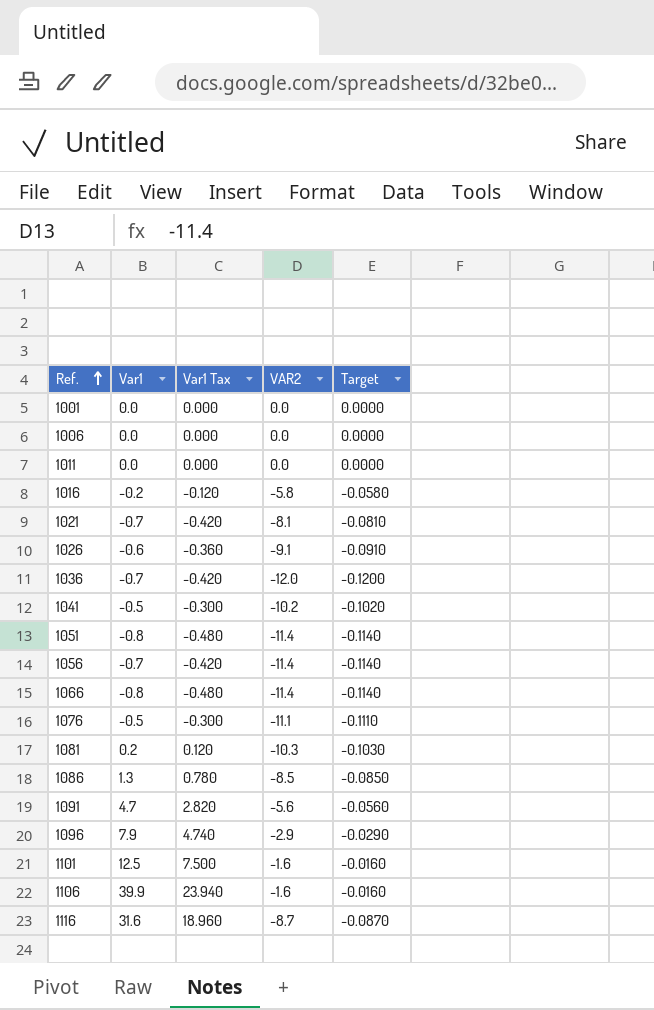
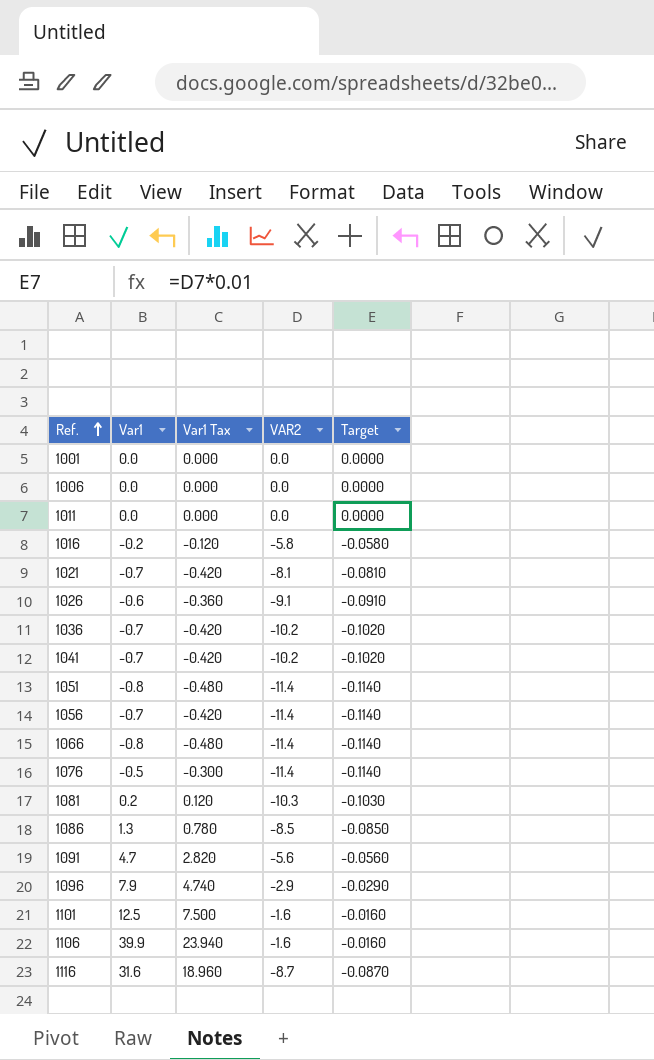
1036 | VAR2: -12.0 -> -10.2
1036 | Target: -0.1200 -> -0.1020
1041 | Var1: -0.5 -> -0.7
1041 | Var1 Tax: -0.300 -> -0.420
1076 | VAR2: -11.1 -> -11.4
1076 | Target: -0.1110 -> -0.1140

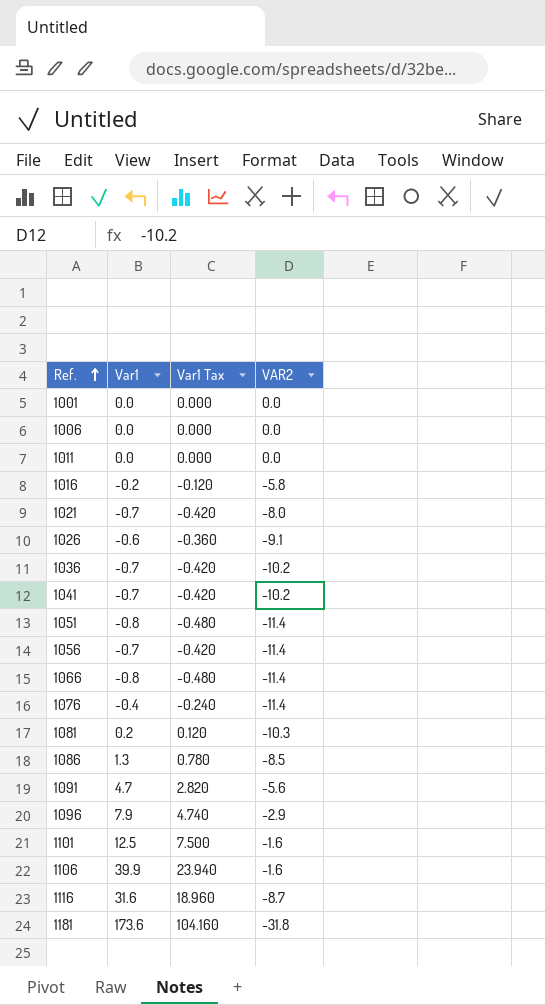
column Target | formula: [VAR2] * 0.01 -> none
1021 | VAR2: -8.1 -> -8.0
1076 | Var1: -0.5 -> -0.4
1076 | Var1 Tax: -0.300 -> -0.240
row 1181: none -> 173.6 | 104.160 | -31.8

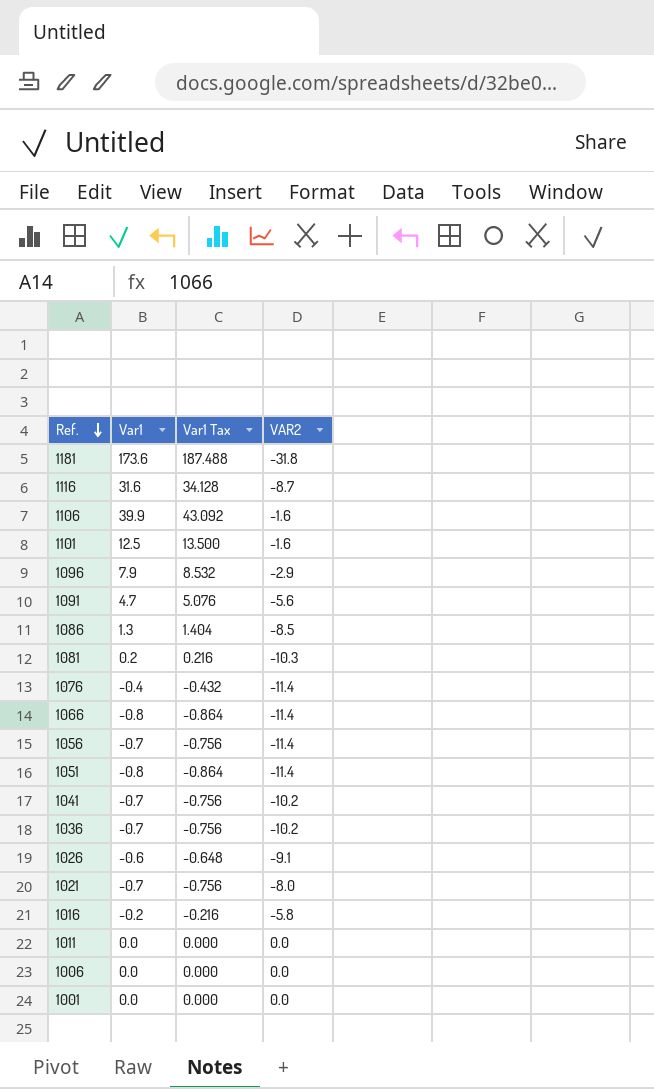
row order: Ref. ascending -> Ref. descending
column Var1 Tax | formula: [Var1] * 0.6 -> [Var1] * 1.08

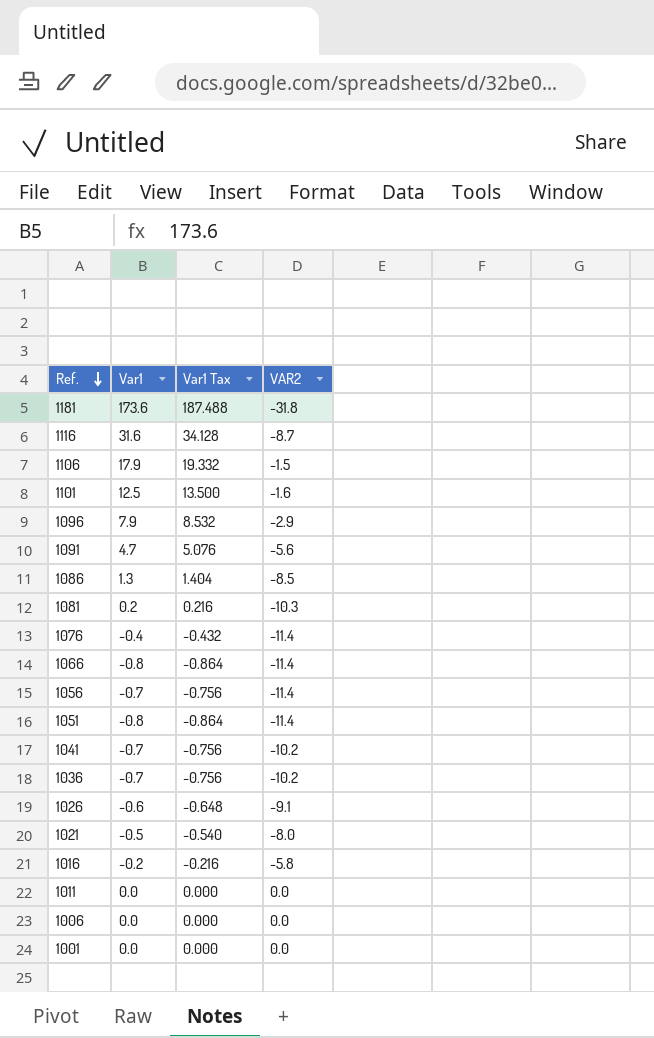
1106 | Var1: 39.9 -> 17.9
1106 | Var1 Tax: 43.092 -> 19.332
1106 | VAR2: -1.6 -> -1.5
1021 | Var1: -0.7 -> -0.5
1021 | Var1 Tax: -0.756 -> -0.540

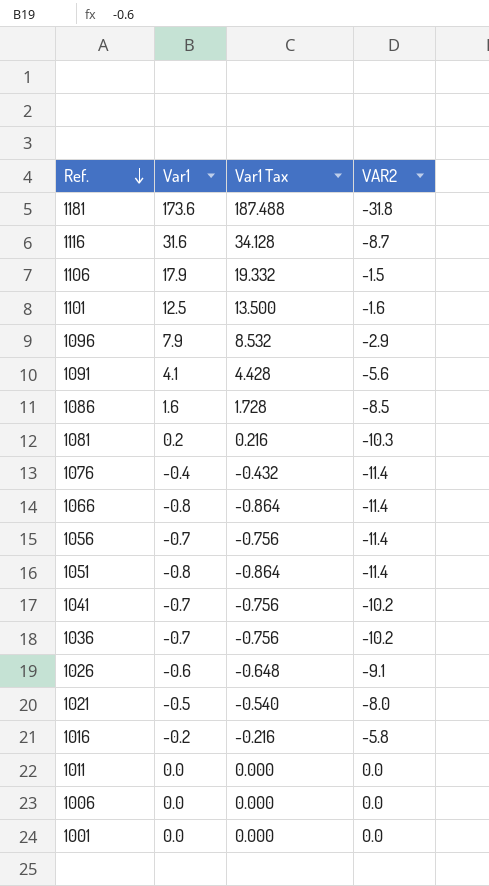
1091 | Var1: 4.7 -> 4.1
1091 | Var1 Tax: 5.076 -> 4.428
1086 | Var1: 1.3 -> 1.6
1086 | Var1 Tax: 1.404 -> 1.728

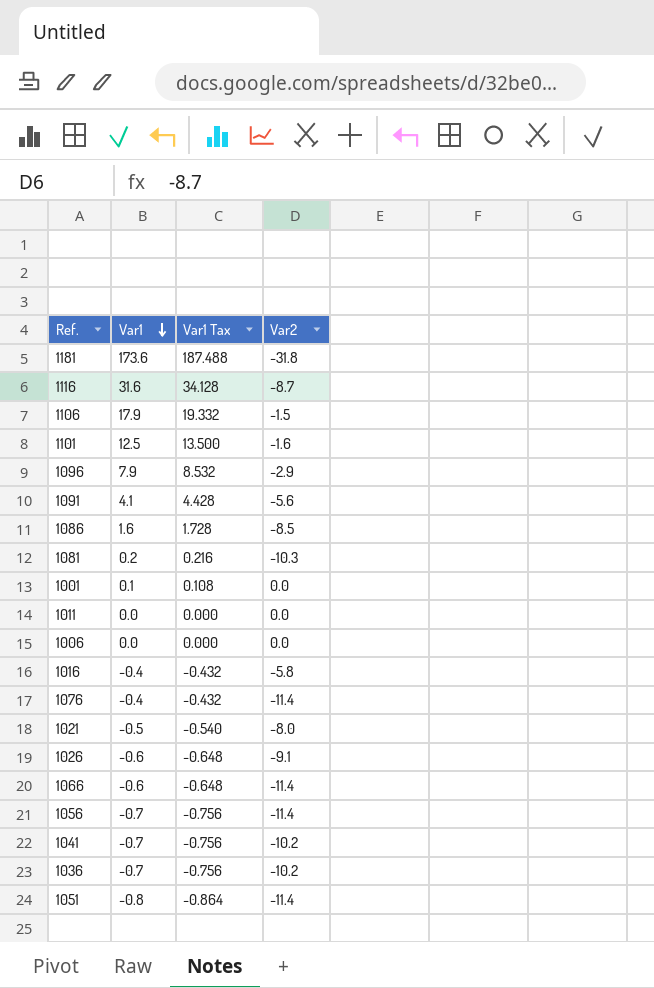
row order: Ref. descending -> Var1 descending
column name: VAR2 -> Var2
1001 | Var1: 0.0 -> 0.1
1001 | Var1 Tax: 0.000 -> 0.108
1016 | Var1: -0.2 -> -0.4
1016 | Var1 Tax: -0.216 -> -0.432
1066 | Var1: -0.8 -> -0.6
1066 | Var1 Tax: -0.864 -> -0.648

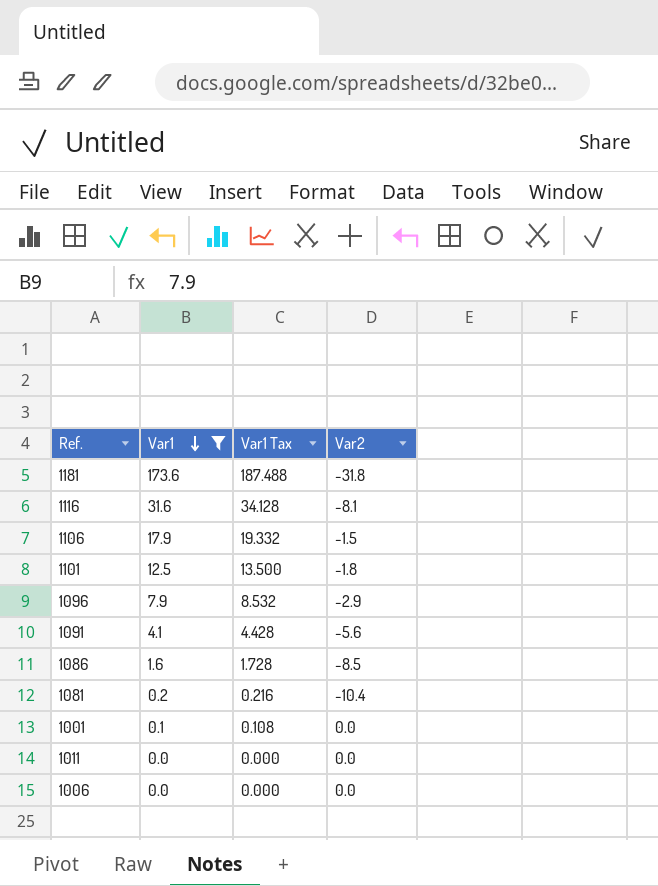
filter: none -> Var1 >= 0.0
1116 | Var2: -8.7 -> -8.1
1101 | Var2: -1.6 -> -1.8
1081 | Var2: -10.3 -> -10.4

